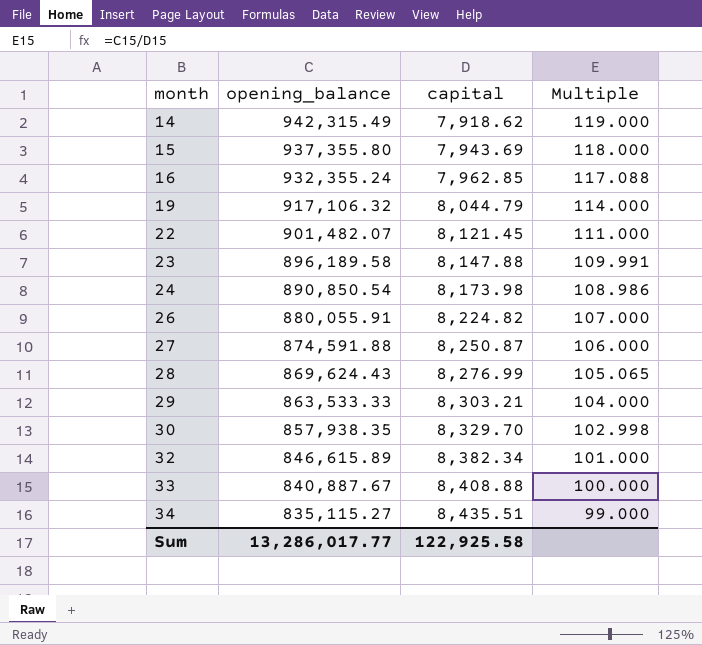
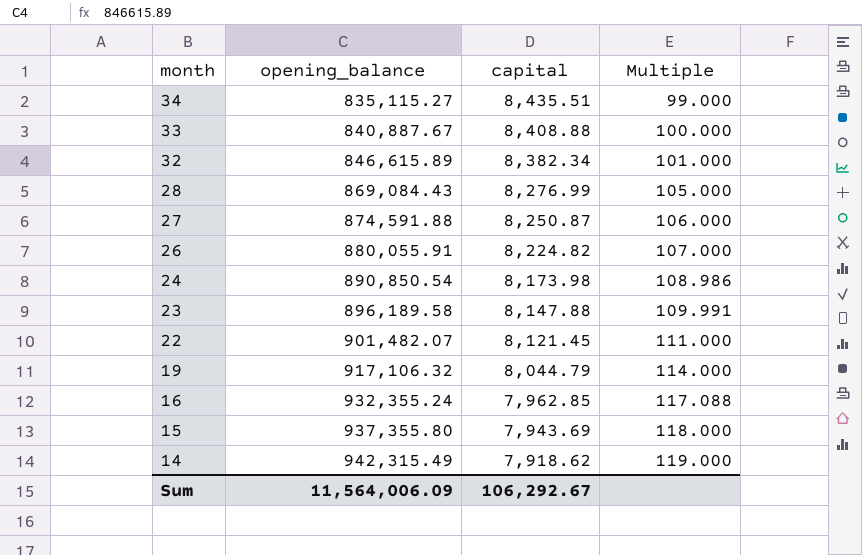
row order: month ascending -> month descending
row 29: 863,533.33 | 8,303.21 | 104.000 -> none
row 30: 857,938.35 | 8,329.70 | 102.998 -> none
28 | opening_balance: 869,624.43 -> 869,084.43
28 | Multiple: 105.065 -> 105.000
Sum | opening_balance: 13,286,017.77 -> 11,564,006.09
Sum | capital: 122,925.58 -> 106,292.67

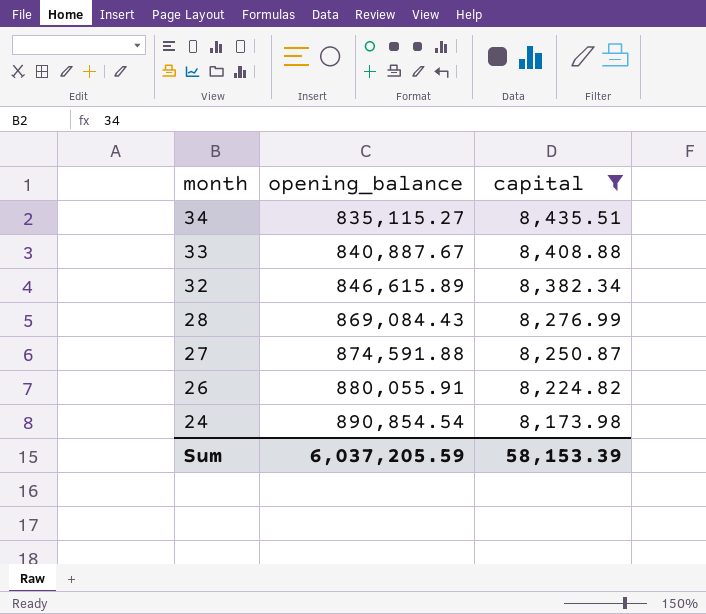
filter: none -> capital >= 8,173.98
column Multiple | formula: [opening_balance] / [capital] -> none
24 | opening_balance: 890,850.54 -> 890,854.54
Sum | opening_balance: 11,564,006.09 -> 6,037,205.59
Sum | capital: 106,292.67 -> 58,153.39

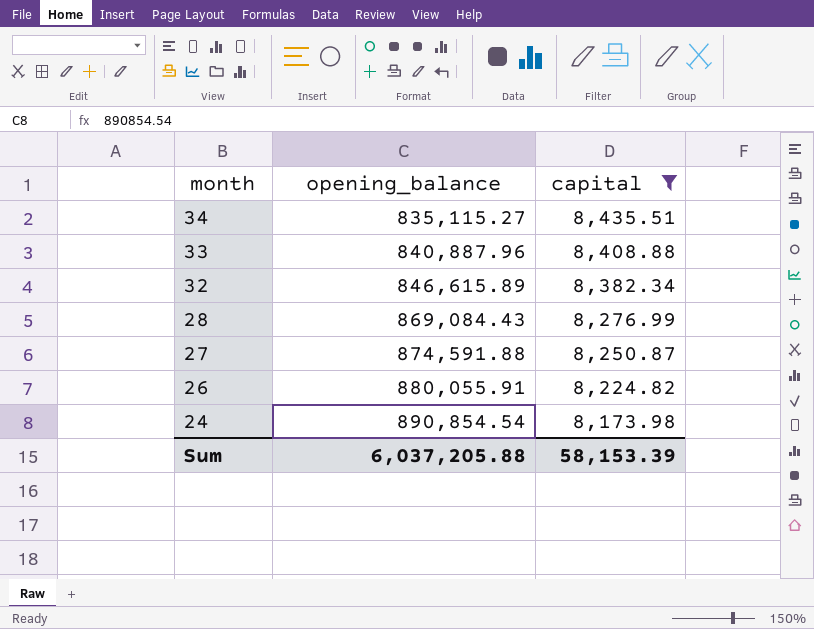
33 | opening_balance: 840,887.67 -> 840,887.96
Sum | opening_balance: 6,037,205.59 -> 6,037,205.88

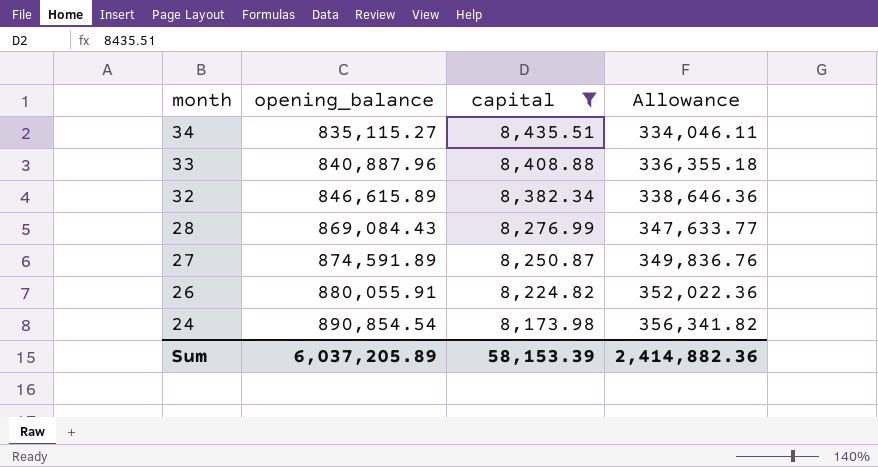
column Allowance | formula: none -> [opening_balance] * 0.4
27 | opening_balance: 874,591.88 -> 874,591.89
Sum | opening_balance: 6,037,205.88 -> 6,037,205.89

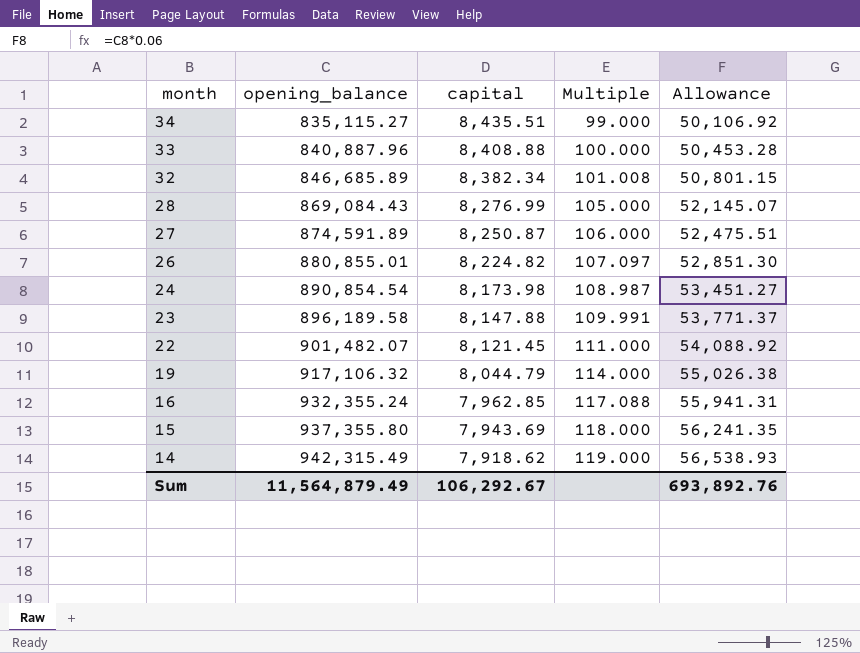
filter: capital >= 8,173.98 -> none
column Multiple | formula: none -> [opening_balance] / [capital]
column Allowance | formula: [opening_balance] * 0.4 -> [opening_balance] * 0.06
32 | opening_balance: 846,615.89 -> 846,685.89
26 | opening_balance: 880,055.91 -> 880,855.01
Sum | opening_balance: 6,037,205.89 -> 11,564,879.49
Sum | capital: 58,153.39 -> 106,292.67
Sum | Allowance: 2,414,882.36 -> 693,892.76

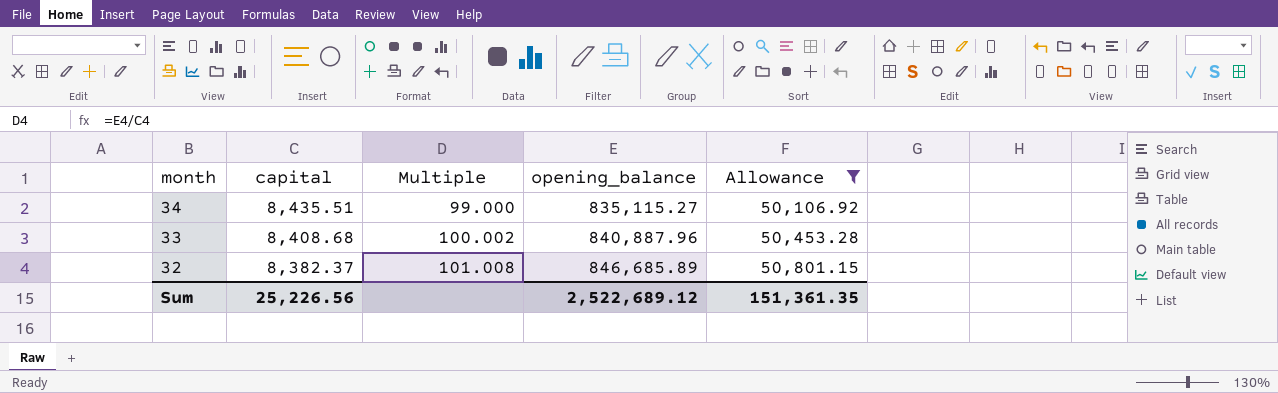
filter: none -> Allowance <= 50,801.15
column opening_balance | position: 2 -> 4
33 | capital: 8,408.88 -> 8,408.68
33 | Multiple: 100.000 -> 100.002
32 | capital: 8,382.34 -> 8,382.37
Sum | capital: 106,292.67 -> 25,226.56
Sum | opening_balance: 11,564,879.49 -> 2,522,689.12
Sum | Allowance: 693,892.76 -> 151,361.35

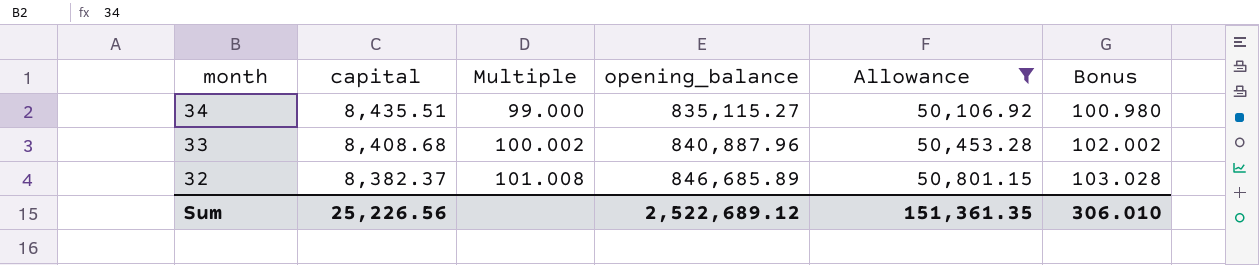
column Bonus | formula: none -> [Multiple] * 1.02

